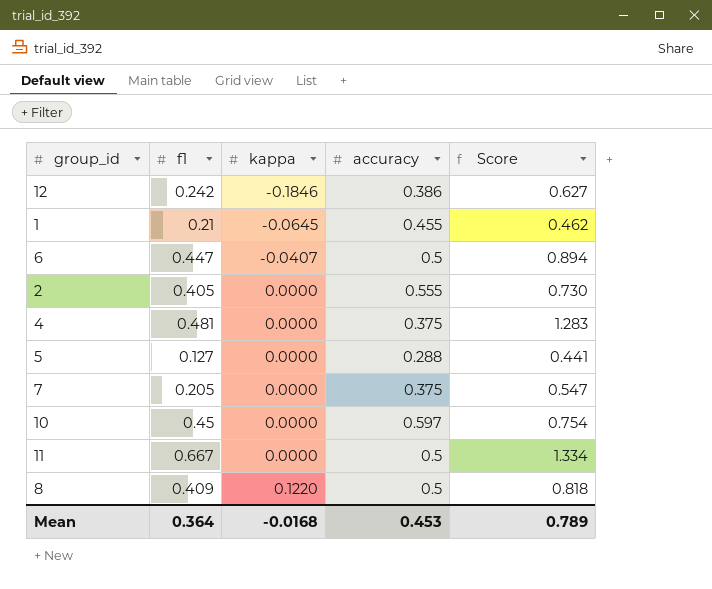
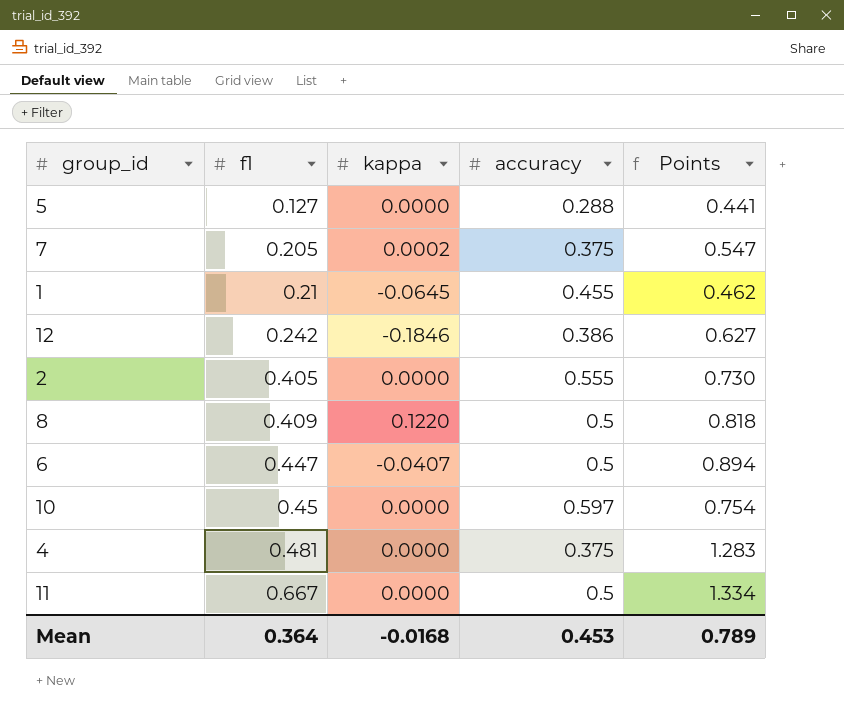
row order: kappa ascending -> f1 ascending
column name: Score -> Points
7 | kappa: 0.0000 -> 0.0002

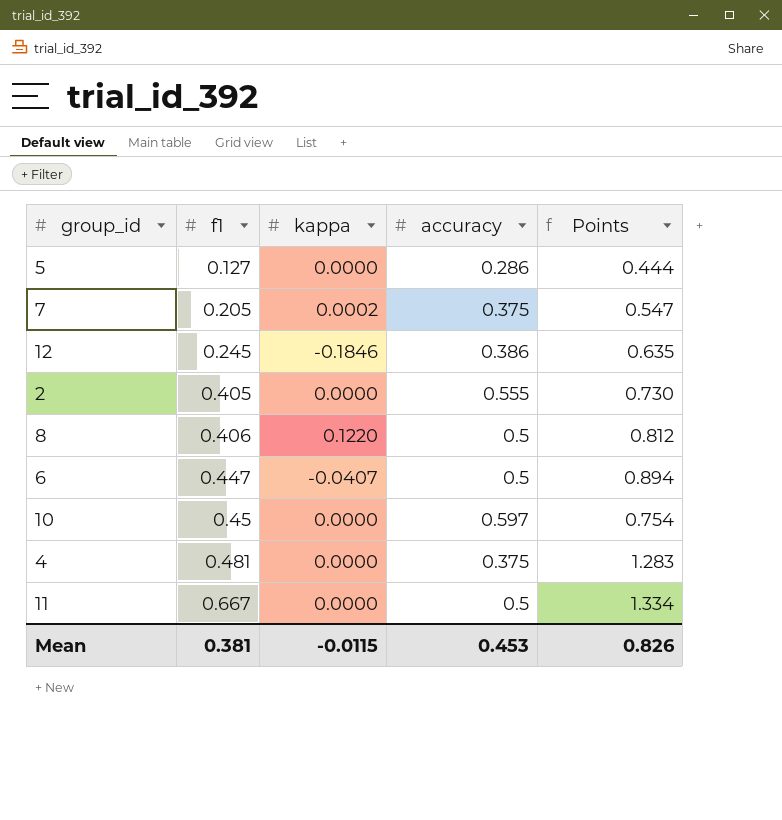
row 1: 0.21 | -0.0645 | 0.455 | 0.462 -> none
5 | accuracy: 0.288 -> 0.286
5 | Points: 0.441 -> 0.444
12 | f1: 0.242 -> 0.245
12 | Points: 0.627 -> 0.635
8 | f1: 0.409 -> 0.406
8 | Points: 0.818 -> 0.812
Mean | f1: 0.364 -> 0.381
Mean | kappa: -0.0168 -> -0.0115
Mean | Points: 0.789 -> 0.826

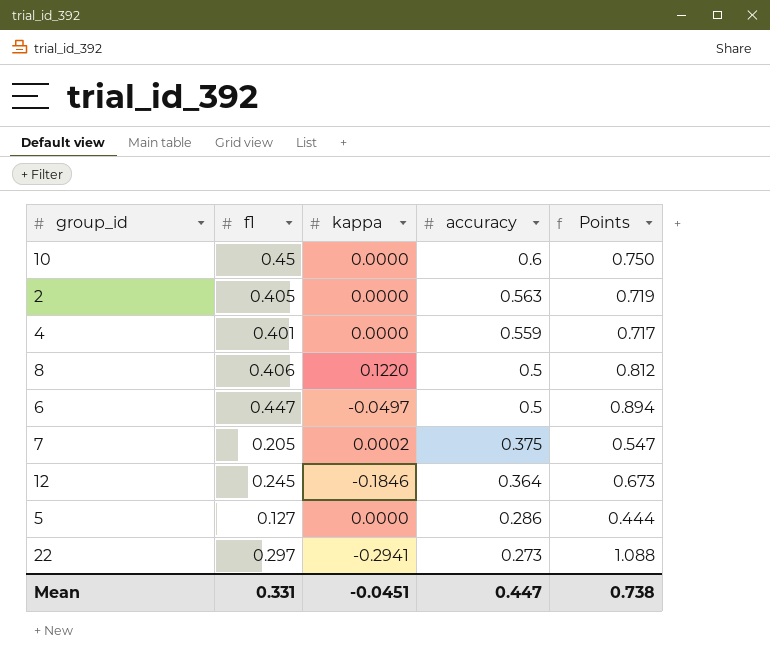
row order: f1 ascending -> accuracy descending
row 11: 0.667 | 0.0000 | 0.5 | 1.334 -> none
10 | accuracy: 0.597 -> 0.6
10 | Points: 0.754 -> 0.750
2 | accuracy: 0.555 -> 0.563
2 | Points: 0.730 -> 0.719
4 | f1: 0.481 -> 0.401
4 | accuracy: 0.375 -> 0.559
4 | Points: 1.283 -> 0.717
6 | kappa: -0.0407 -> -0.0497
12 | accuracy: 0.386 -> 0.364
12 | Points: 0.635 -> 0.673
row 22: none -> 0.297 | -0.2941 | 0.273 | 1.088
Mean | f1: 0.381 -> 0.331
Mean | kappa: -0.0115 -> -0.0451
Mean | accuracy: 0.453 -> 0.447
Mean | Points: 0.826 -> 0.738

